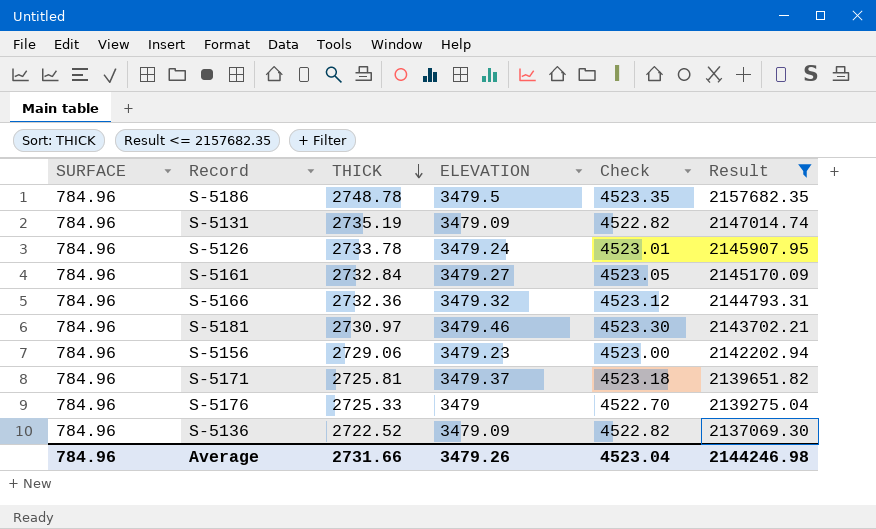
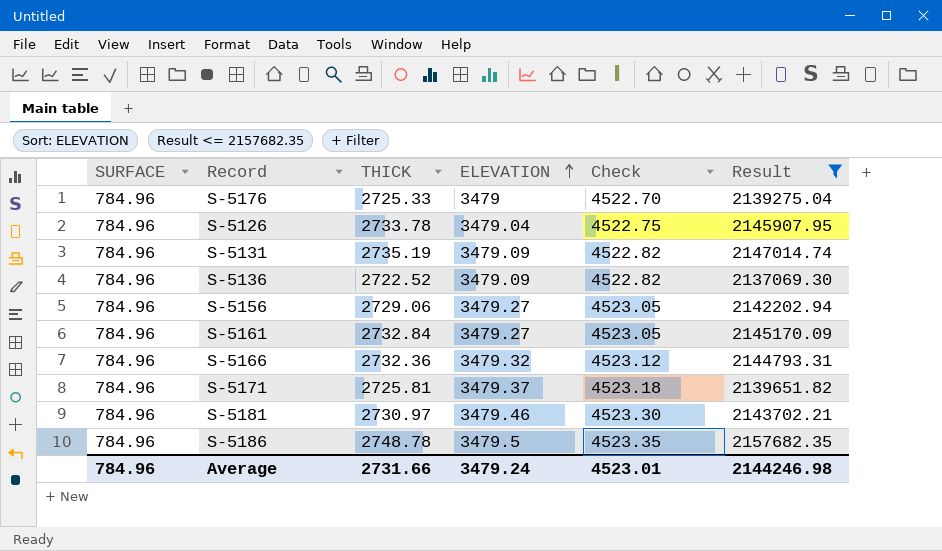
row order: THICK descending -> ELEVATION ascending
S-5126 | ELEVATION: 3479.24 -> 3479.04
S-5126 | Check: 4523.01 -> 4522.75
S-5156 | ELEVATION: 3479.23 -> 3479.27
S-5156 | Check: 4523.00 -> 4523.05
Average | ELEVATION: 3479.26 -> 3479.24
Average | Check: 4523.04 -> 4523.01

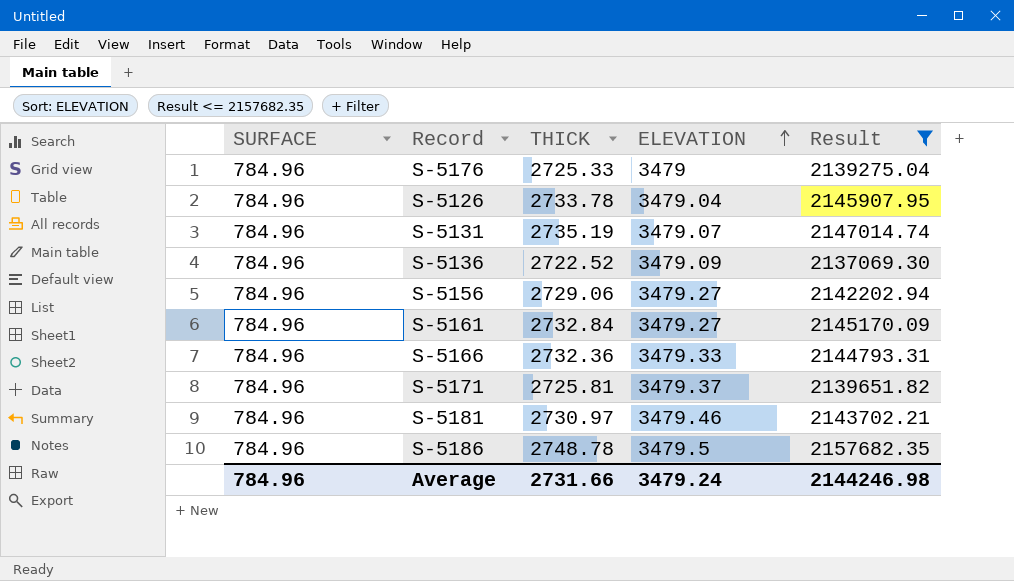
column Check | formula: [ELEVATION] * 1.3 -> none
S-5131 | ELEVATION: 3479.09 -> 3479.07
S-5166 | ELEVATION: 3479.32 -> 3479.33

